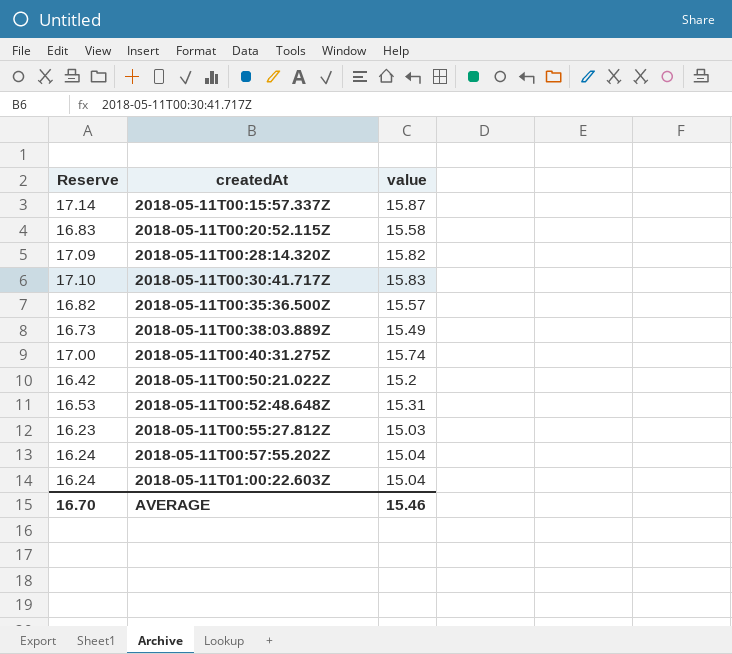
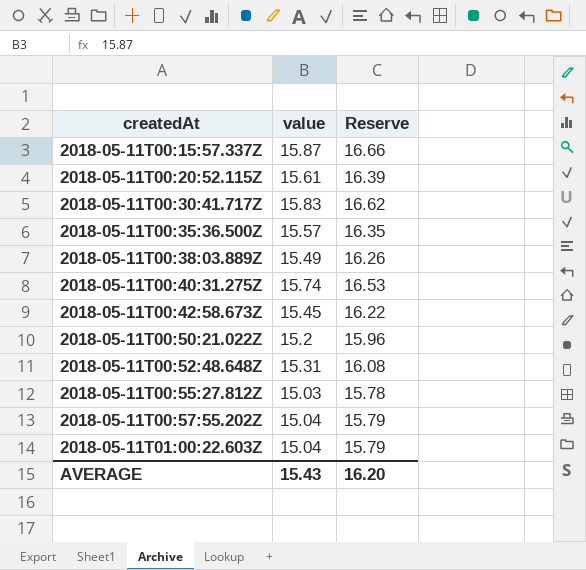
column Reserve | formula: [value] * 1.08 -> [value] * 1.05
column Reserve | position: 1 -> 3
row 2018-05-11T00:28:14.320Z: 17.09 | 15.82 -> none
2018-05-11T00:20:52.115Z | value: 15.58 -> 15.61
row 2018-05-11T00:42:58.673Z: none -> 15.45 | 16.22
AVERAGE | value: 15.46 -> 15.43
AVERAGE | Reserve: 16.70 -> 16.20

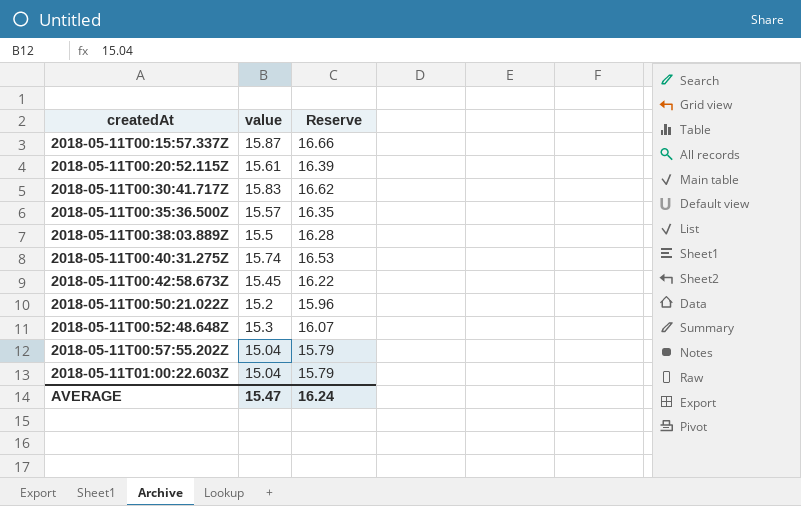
row 2018-05-11T00:55:27.812Z: 15.03 | 15.78 -> none
2018-05-11T00:38:03.889Z | value: 15.49 -> 15.5
2018-05-11T00:38:03.889Z | Reserve: 16.26 -> 16.28
2018-05-11T00:52:48.648Z | value: 15.31 -> 15.3
2018-05-11T00:52:48.648Z | Reserve: 16.08 -> 16.07
AVERAGE | value: 15.43 -> 15.47
AVERAGE | Reserve: 16.20 -> 16.24

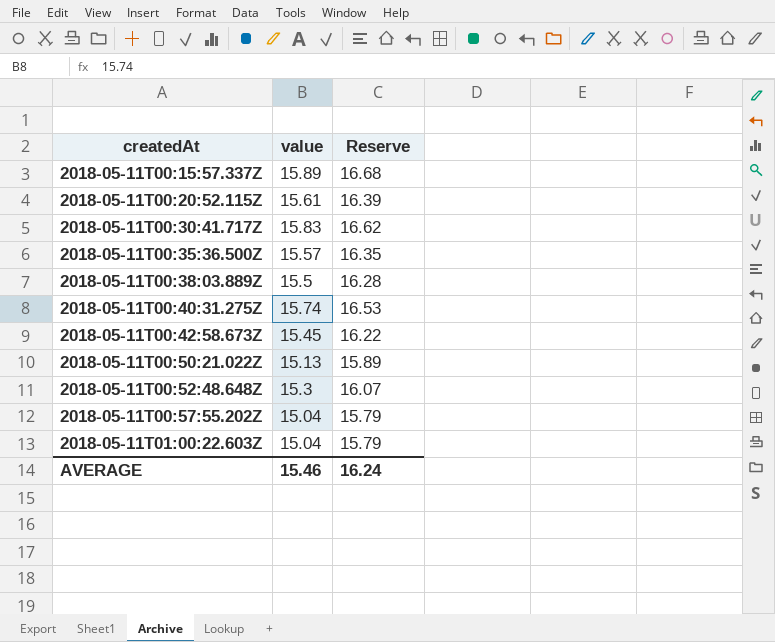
2018-05-11T00:15:57.337Z | value: 15.87 -> 15.89
2018-05-11T00:15:57.337Z | Reserve: 16.66 -> 16.68
2018-05-11T00:50:21.022Z | value: 15.2 -> 15.13
2018-05-11T00:50:21.022Z | Reserve: 15.96 -> 15.89
AVERAGE | value: 15.47 -> 15.46

